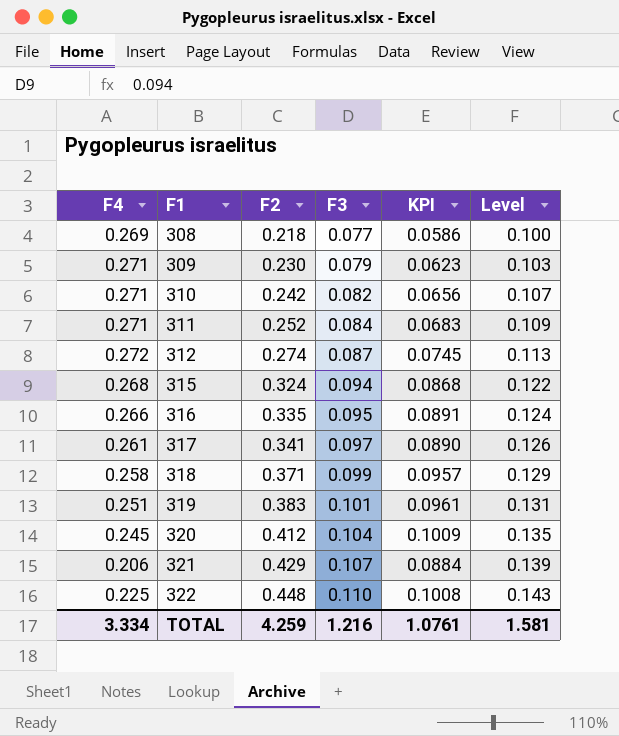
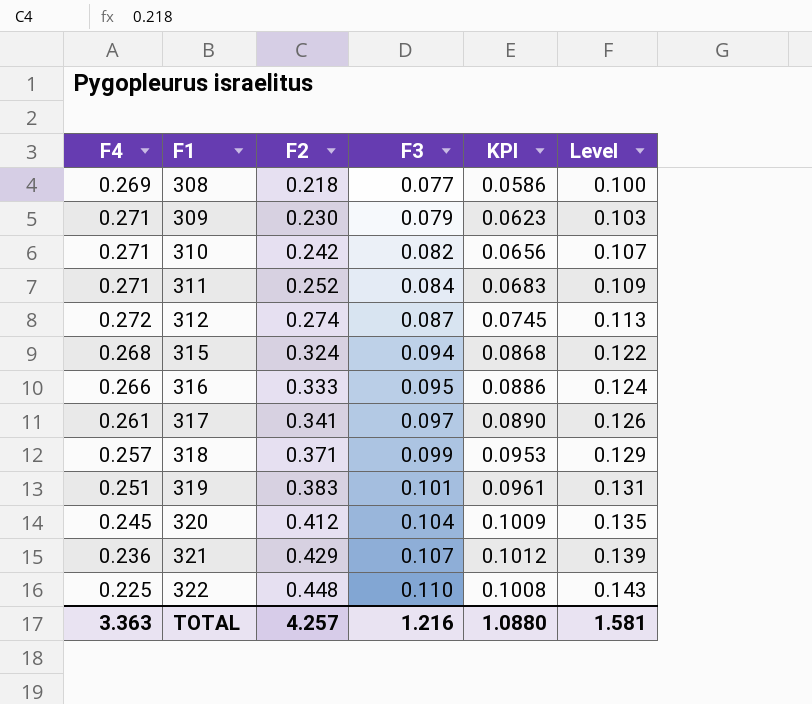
316 | F2: 0.335 -> 0.333
316 | KPI: 0.0891 -> 0.0886
318 | F4: 0.258 -> 0.257
318 | KPI: 0.0957 -> 0.0953
321 | F4: 0.206 -> 0.236
321 | KPI: 0.0884 -> 0.1012
TOTAL | F4: 3.334 -> 3.363
TOTAL | F2: 4.259 -> 4.257
TOTAL | KPI: 1.0761 -> 1.0880

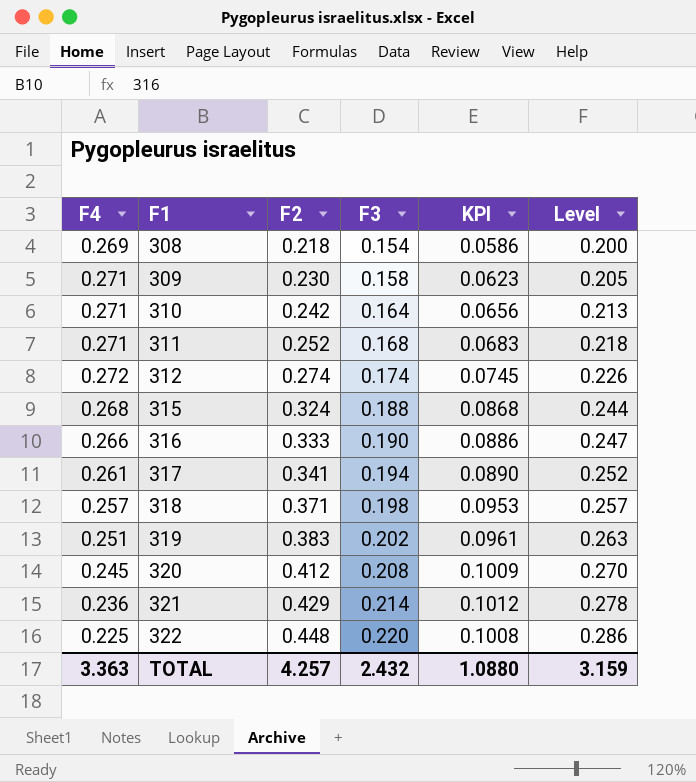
308 | F3: 0.077 -> 0.154
308 | Level: 0.100 -> 0.200
309 | F3: 0.079 -> 0.158
309 | Level: 0.103 -> 0.205
310 | F3: 0.082 -> 0.164
310 | Level: 0.107 -> 0.213
311 | F3: 0.084 -> 0.168
311 | Level: 0.109 -> 0.218
312 | F3: 0.087 -> 0.174
312 | Level: 0.113 -> 0.226
315 | F3: 0.094 -> 0.188
315 | Level: 0.122 -> 0.244
316 | F3: 0.095 -> 0.190
316 | Level: 0.124 -> 0.247
317 | F3: 0.097 -> 0.194
317 | Level: 0.126 -> 0.252
318 | F3: 0.099 -> 0.198
318 | Level: 0.129 -> 0.257
319 | F3: 0.101 -> 0.202
319 | Level: 0.131 -> 0.263
320 | F3: 0.104 -> 0.208
320 | Level: 0.135 -> 0.270
321 | F3: 0.107 -> 0.214
321 | Level: 0.139 -> 0.278
322 | F3: 0.110 -> 0.220
322 | Level: 0.143 -> 0.286
TOTAL | F3: 1.216 -> 2.432
TOTAL | Level: 1.581 -> 3.159

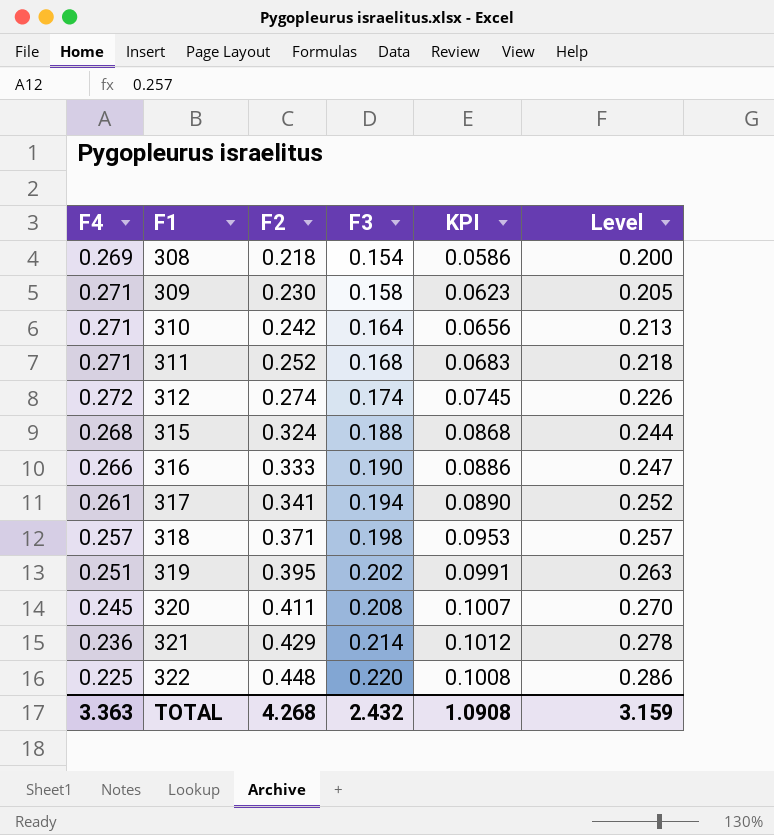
319 | F2: 0.383 -> 0.395
319 | KPI: 0.0961 -> 0.0991
320 | F2: 0.412 -> 0.411
320 | KPI: 0.1009 -> 0.1007
TOTAL | F2: 4.257 -> 4.268
TOTAL | KPI: 1.0880 -> 1.0908

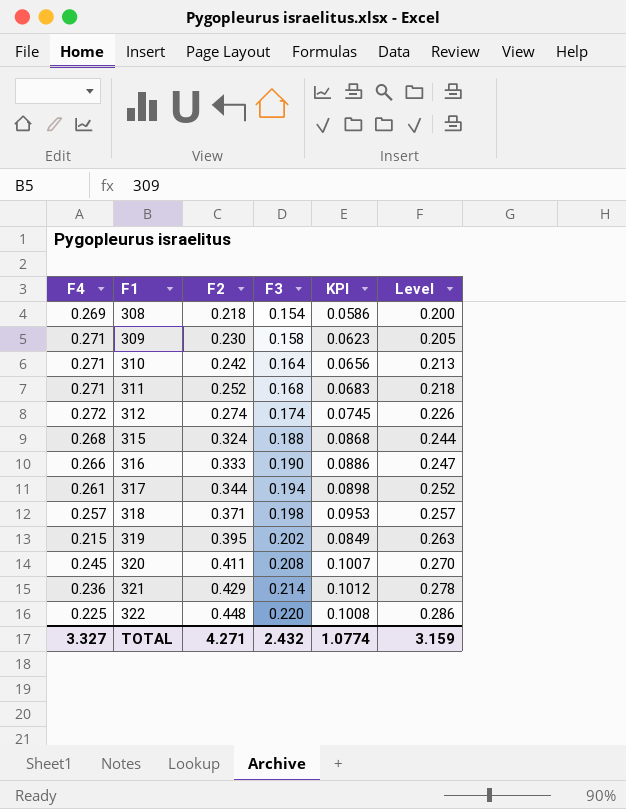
317 | F2: 0.341 -> 0.344
317 | KPI: 0.0890 -> 0.0898
319 | F4: 0.251 -> 0.215
319 | KPI: 0.0991 -> 0.0849
TOTAL | F4: 3.363 -> 3.327
TOTAL | F2: 4.268 -> 4.271
TOTAL | KPI: 1.0908 -> 1.0774

